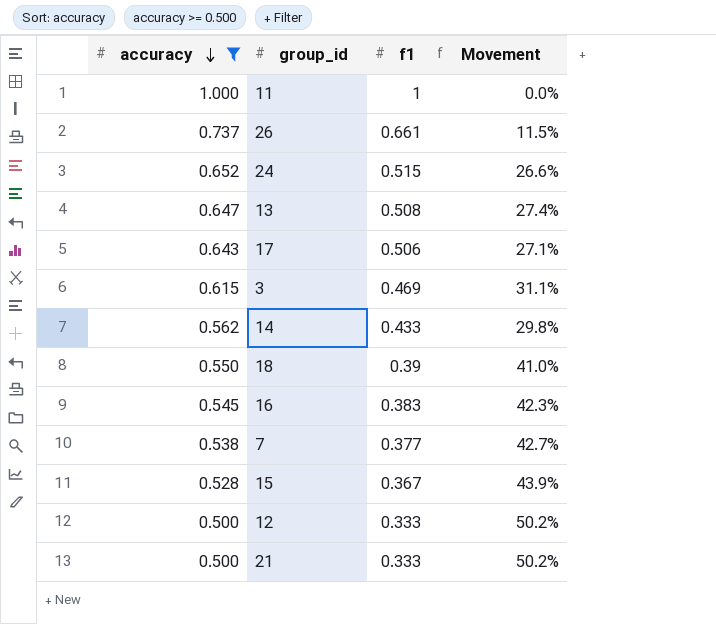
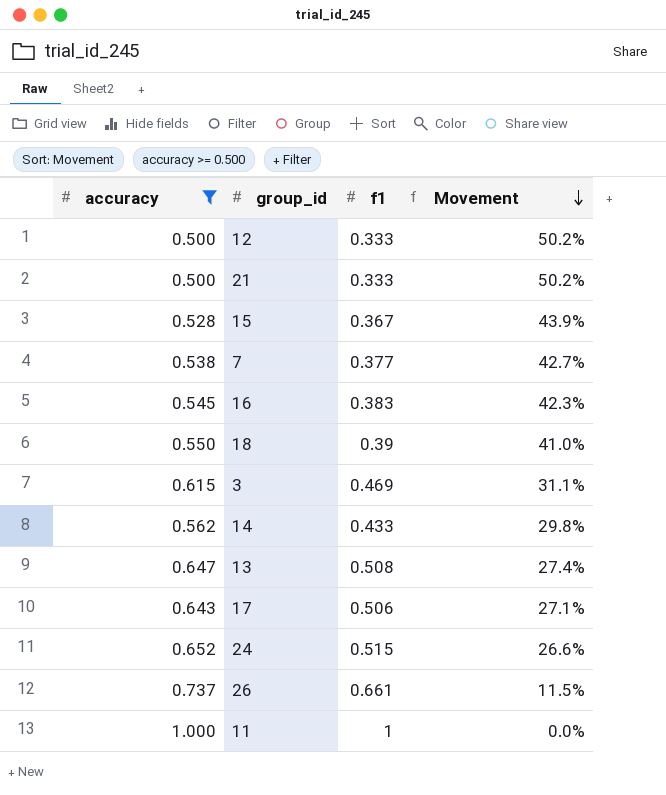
row order: accuracy descending -> Movement descending

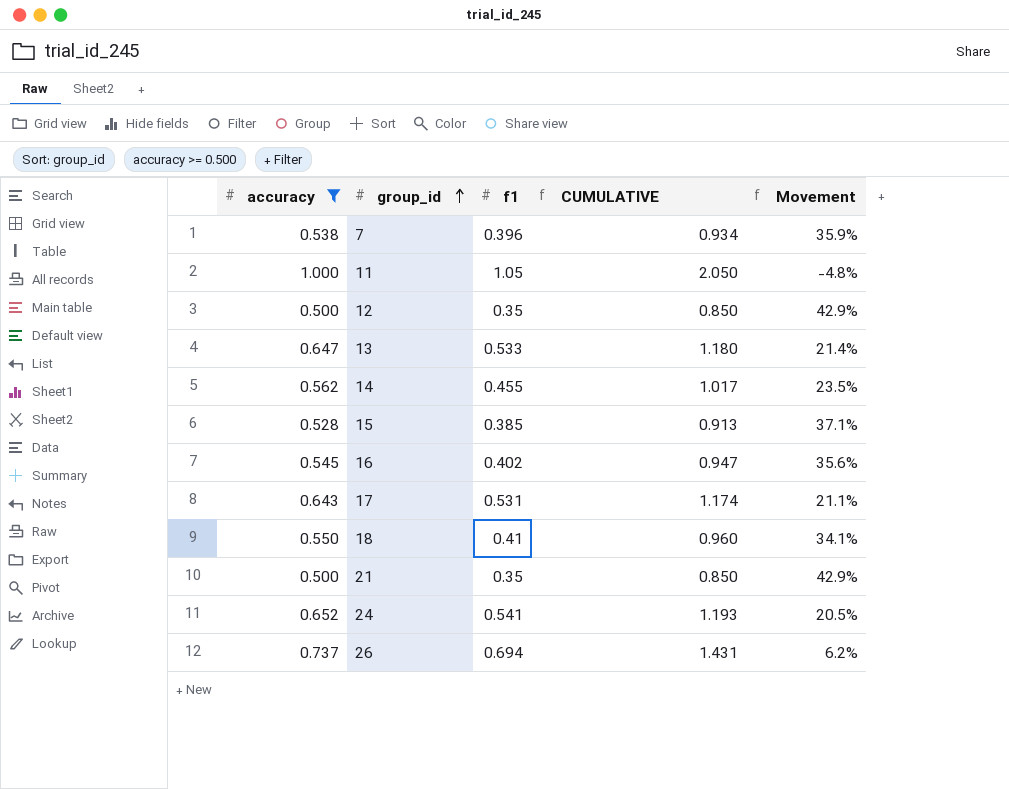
row order: Movement descending -> group_id ascending
column CUMULATIVE | formula: none -> [accuracy] + [f1]
row 3: 0.615 | 0.469 | 31.1% -> none
7 | f1: 0.377 -> 0.396
7 | Movement: 42.7% -> 35.9%
11 | f1: 1 -> 1.05
11 | Movement: 0.0% -> -4.8%
12 | f1: 0.333 -> 0.35
12 | Movement: 50.2% -> 42.9%
13 | f1: 0.508 -> 0.533
13 | Movement: 27.4% -> 21.4%
14 | f1: 0.433 -> 0.455
14 | Movement: 29.8% -> 23.5%
15 | f1: 0.367 -> 0.385
15 | Movement: 43.9% -> 37.1%
16 | f1: 0.383 -> 0.402
16 | Movement: 42.3% -> 35.6%
17 | f1: 0.506 -> 0.531
17 | Movement: 27.1% -> 21.1%
18 | f1: 0.39 -> 0.41
18 | Movement: 41.0% -> 34.1%
21 | f1: 0.333 -> 0.35
21 | Movement: 50.2% -> 42.9%
24 | f1: 0.515 -> 0.541
24 | Movement: 26.6% -> 20.5%
26 | f1: 0.661 -> 0.694
26 | Movement: 11.5% -> 6.2%

